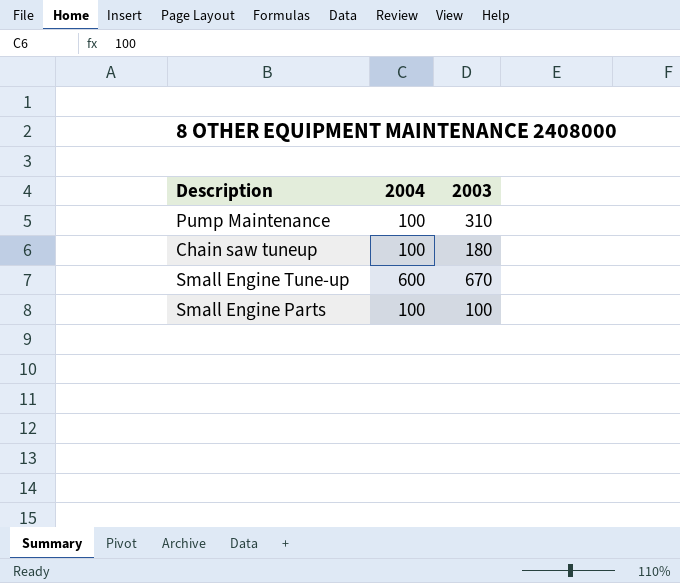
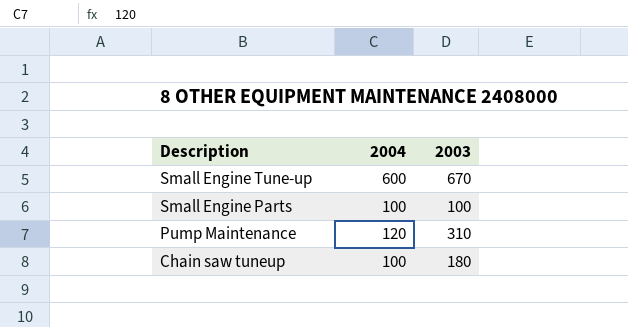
row order: none -> Description descending
Pump Maintenance | 2004: 100 -> 120

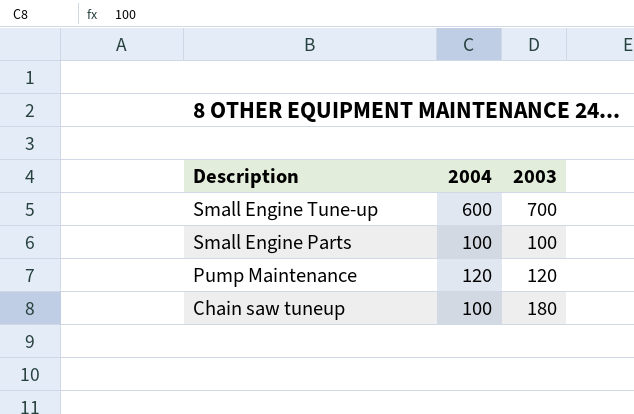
Small Engine Tune-up | 2003: 670 -> 700
Pump Maintenance | 2003: 310 -> 120

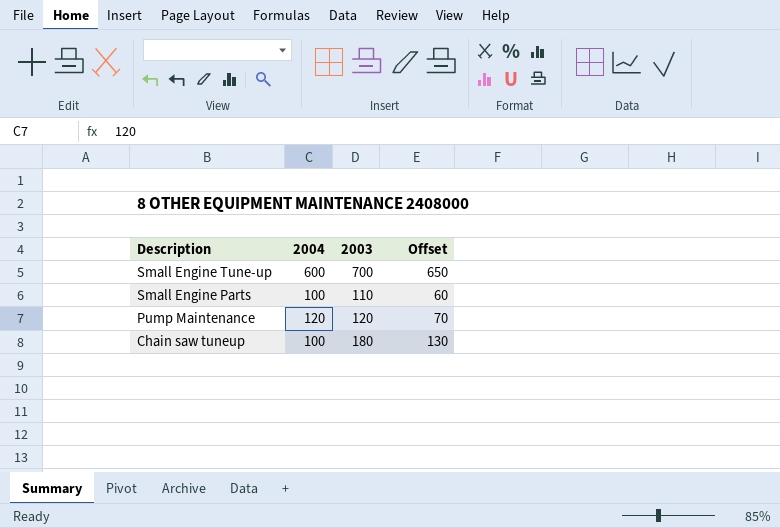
column Offset | formula: none -> [2003] - 50
Small Engine Parts | 2003: 100 -> 110

